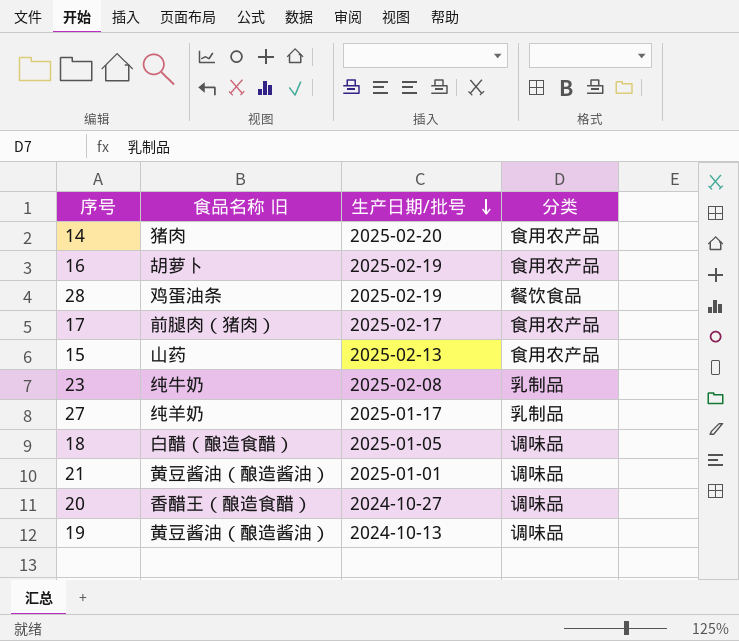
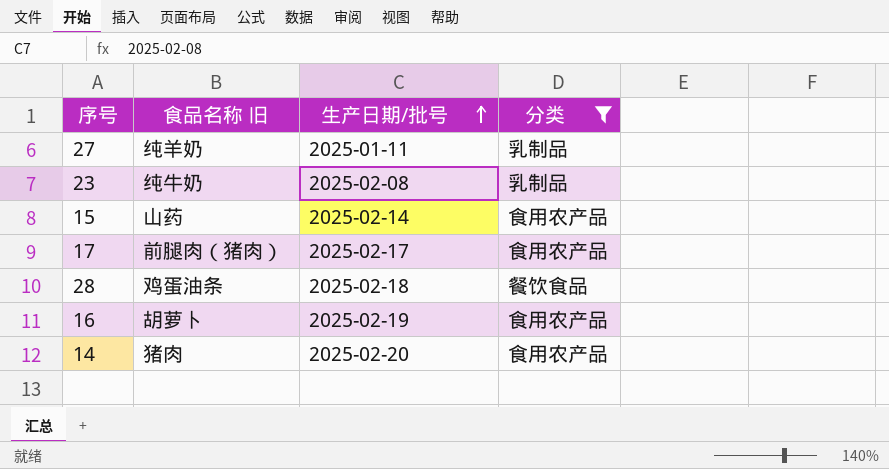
filter: none -> 分类 != 调味品
row order: 生产日期/批号 descending -> 生产日期/批号 ascending
27 | 生产日期/批号: 2025-01-17 -> 2025-01-11
15 | 生产日期/批号: 2025-02-13 -> 2025-02-14
28 | 生产日期/批号: 2025-02-19 -> 2025-02-18

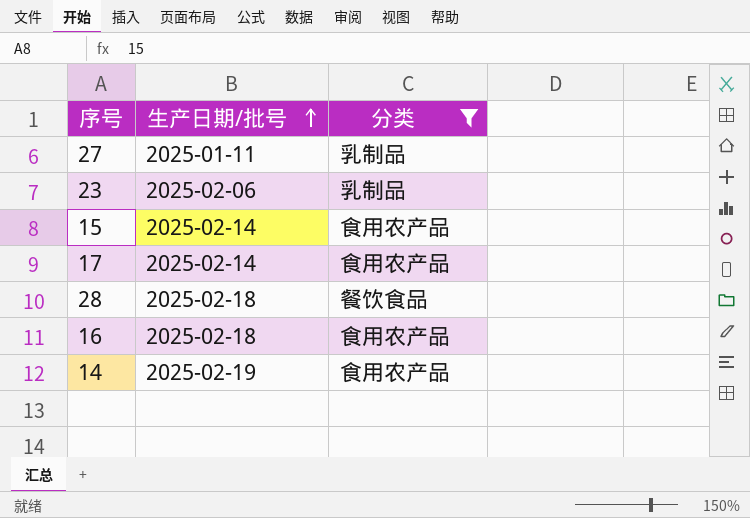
column 食品名称 旧 | position: 2 -> none
23 | 生产日期/批号: 2025-02-08 -> 2025-02-06
17 | 生产日期/批号: 2025-02-17 -> 2025-02-14
16 | 生产日期/批号: 2025-02-19 -> 2025-02-18
14 | 生产日期/批号: 2025-02-20 -> 2025-02-19

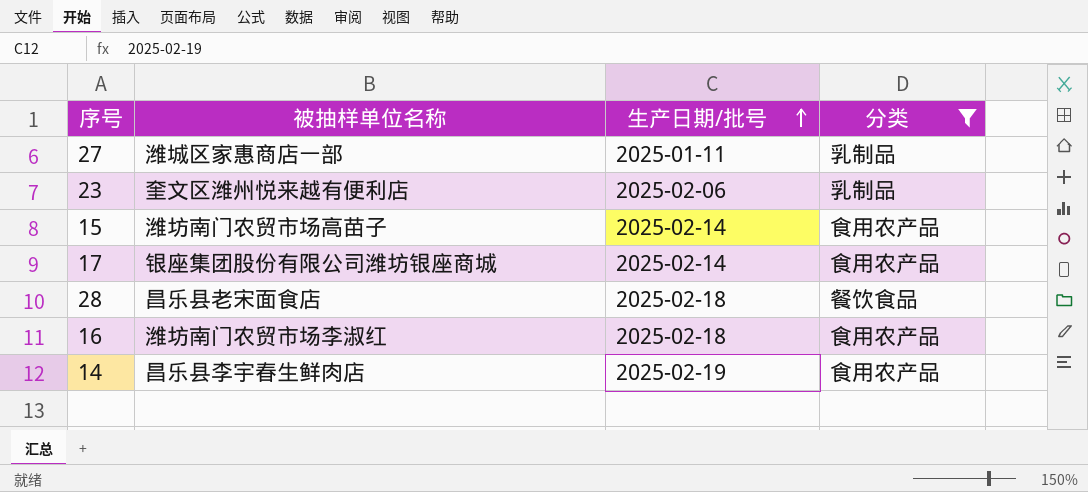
column 被抽样单位名称 | position: none -> 2

